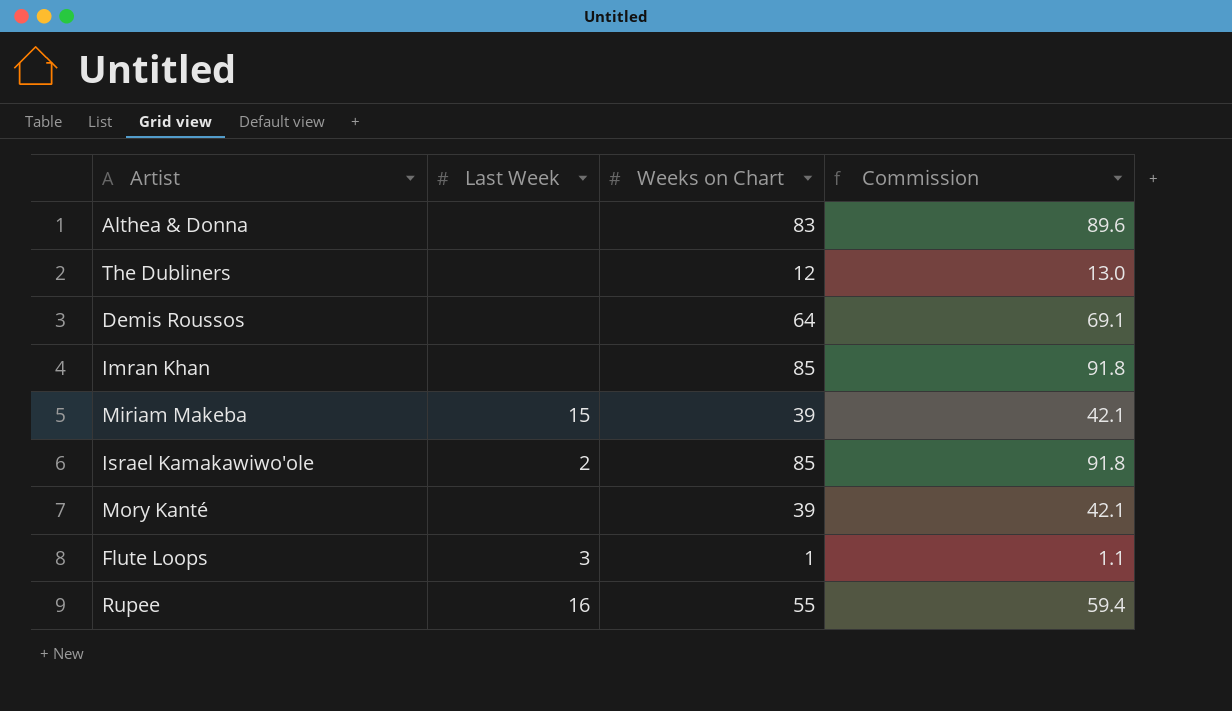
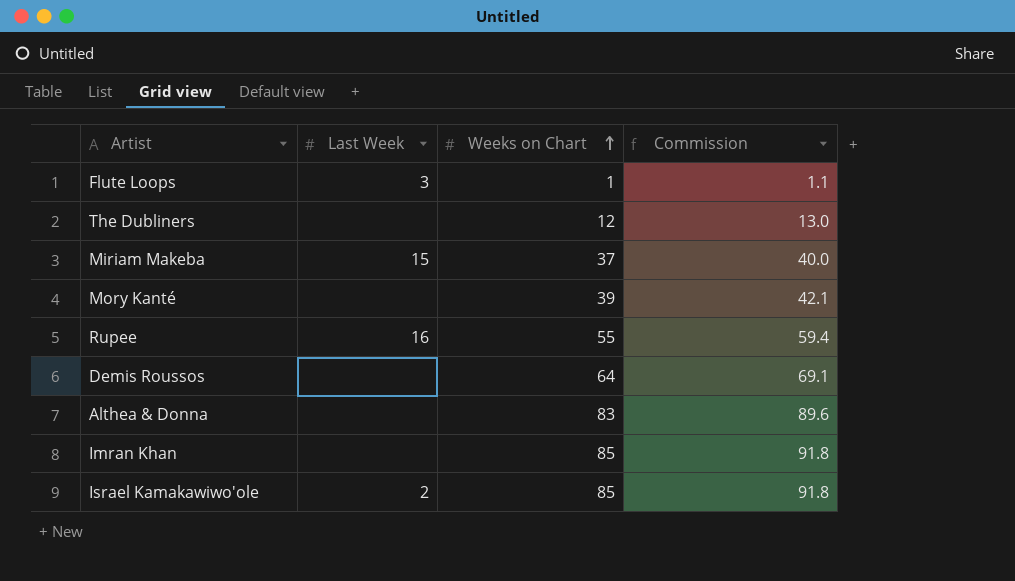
row order: none -> Weeks on Chart ascending
Miriam Makeba | Weeks on Chart: 39 -> 37
Miriam Makeba | Commission: 42.1 -> 40.0

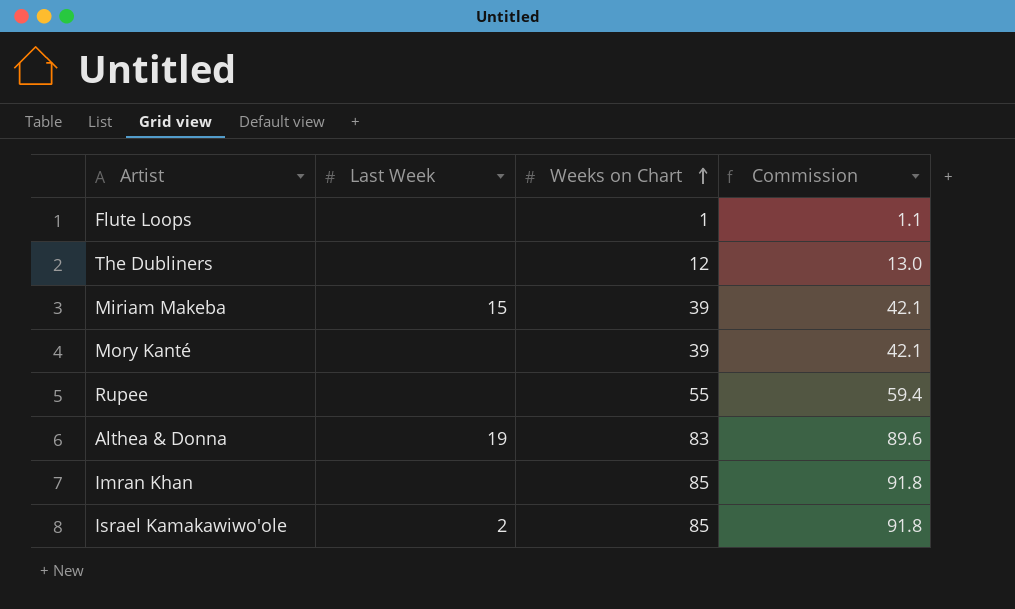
row Demis Roussos: none | 64 | 69.1 -> none
Flute Loops | Last Week: 3 -> none
Miriam Makeba | Weeks on Chart: 37 -> 39
Miriam Makeba | Commission: 40.0 -> 42.1
Rupee | Last Week: 16 -> none
Althea & Donna | Last Week: none -> 19

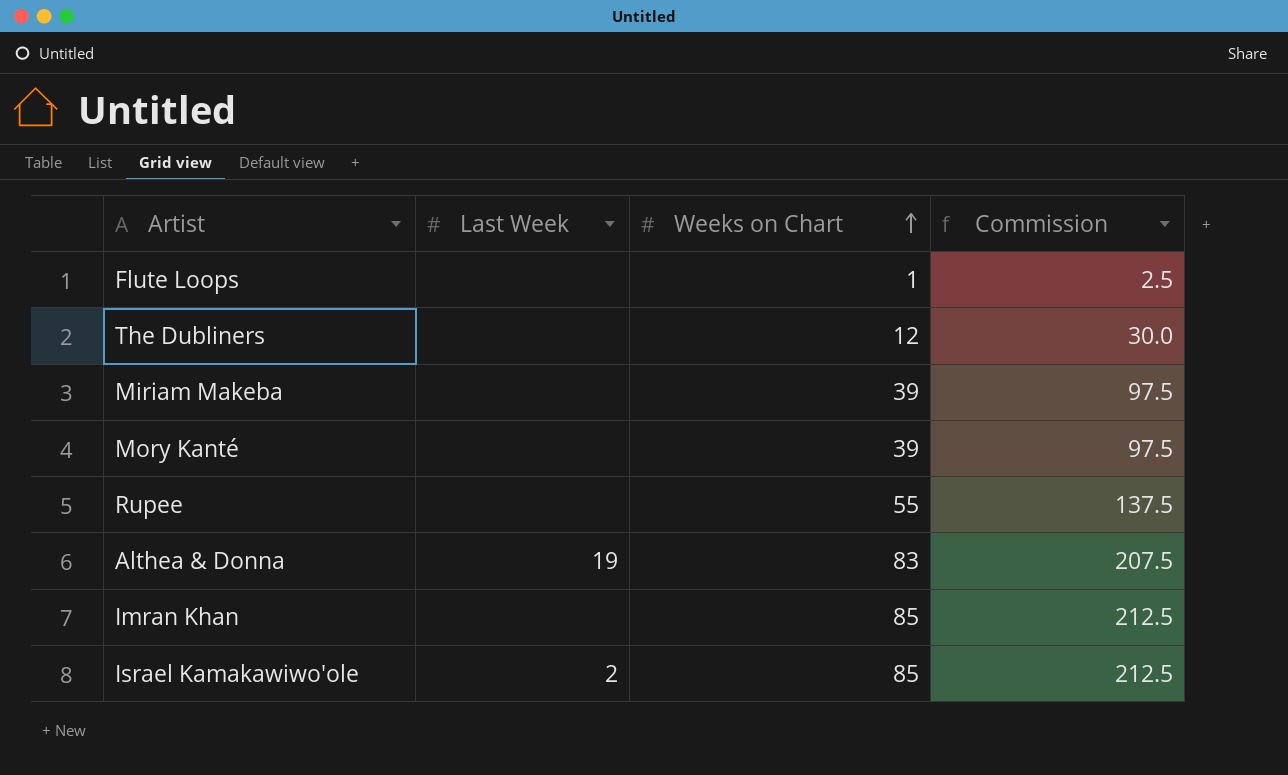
column Commission | formula: [Weeks on Chart] * 1.08 -> [Weeks on Chart] * 2.5
Miriam Makeba | Last Week: 15 -> none

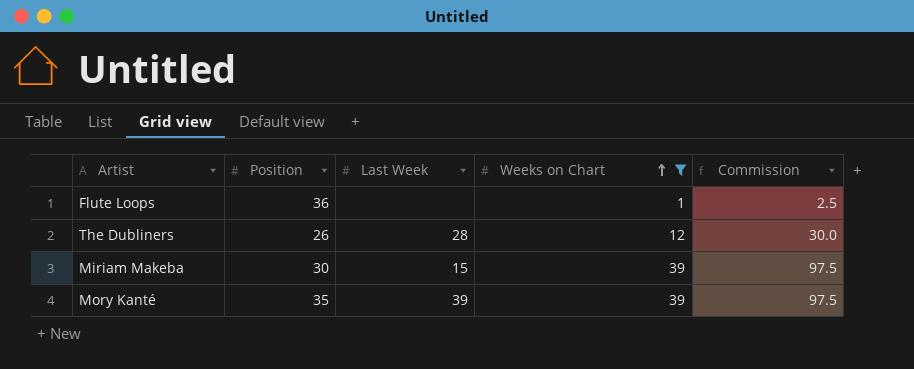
filter: none -> Weeks on Chart <= 39
column Position | position: none -> 2
The Dubliners | Last Week: none -> 28
Miriam Makeba | Last Week: none -> 15
Mory Kanté | Last Week: none -> 39

